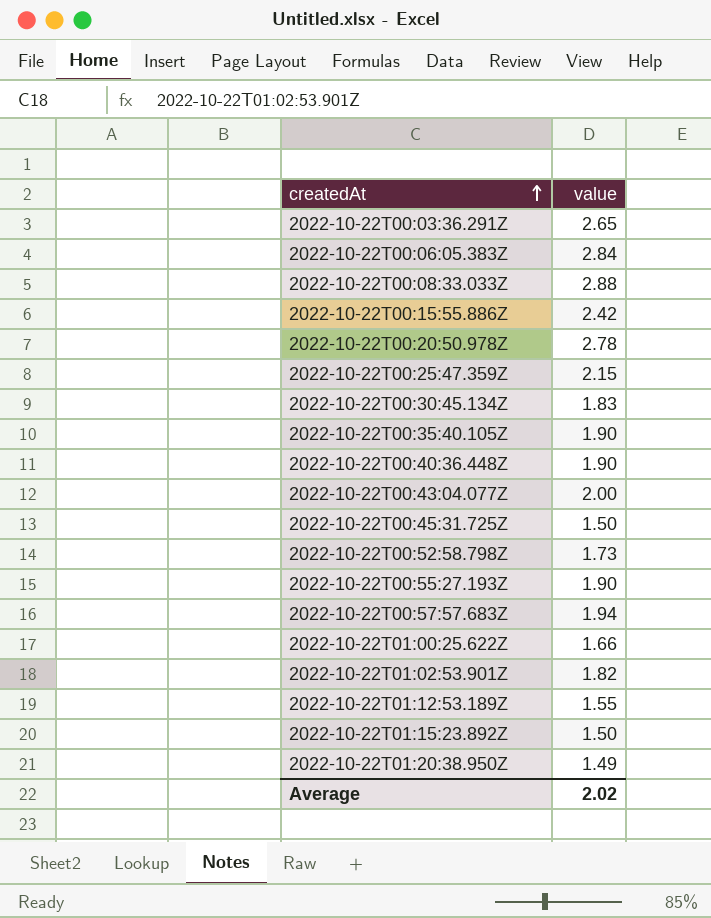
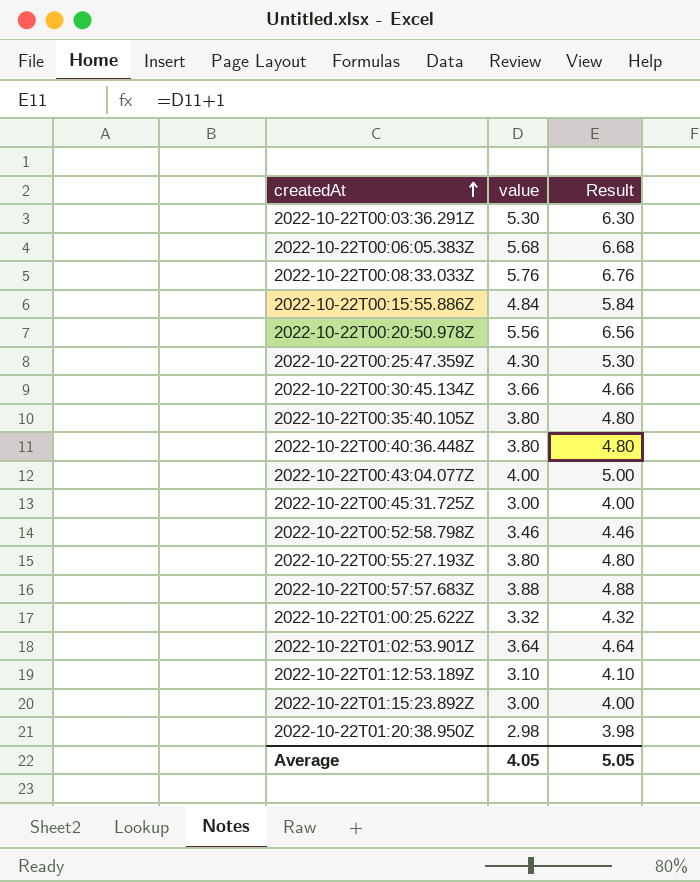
column Result | formula: none -> [value] + 1
2022-10-22T00:03:36.291Z | value: 2.65 -> 5.30
2022-10-22T00:06:05.383Z | value: 2.84 -> 5.68
2022-10-22T00:08:33.033Z | value: 2.88 -> 5.76
2022-10-22T00:15:55.886Z | value: 2.42 -> 4.84
2022-10-22T00:20:50.978Z | value: 2.78 -> 5.56
2022-10-22T00:25:47.359Z | value: 2.15 -> 4.30
2022-10-22T00:30:45.134Z | value: 1.83 -> 3.66
2022-10-22T00:35:40.105Z | value: 1.90 -> 3.80
2022-10-22T00:40:36.448Z | value: 1.90 -> 3.80
2022-10-22T00:43:04.077Z | value: 2.00 -> 4.00
2022-10-22T00:45:31.725Z | value: 1.50 -> 3.00
2022-10-22T00:52:58.798Z | value: 1.73 -> 3.46
2022-10-22T00:55:27.193Z | value: 1.90 -> 3.80
2022-10-22T00:57:57.683Z | value: 1.94 -> 3.88
2022-10-22T01:00:25.622Z | value: 1.66 -> 3.32
2022-10-22T01:02:53.901Z | value: 1.82 -> 3.64
2022-10-22T01:12:53.189Z | value: 1.55 -> 3.10
2022-10-22T01:15:23.892Z | value: 1.50 -> 3.00
2022-10-22T01:20:38.950Z | value: 1.49 -> 2.98
Average | value: 2.02 -> 4.05

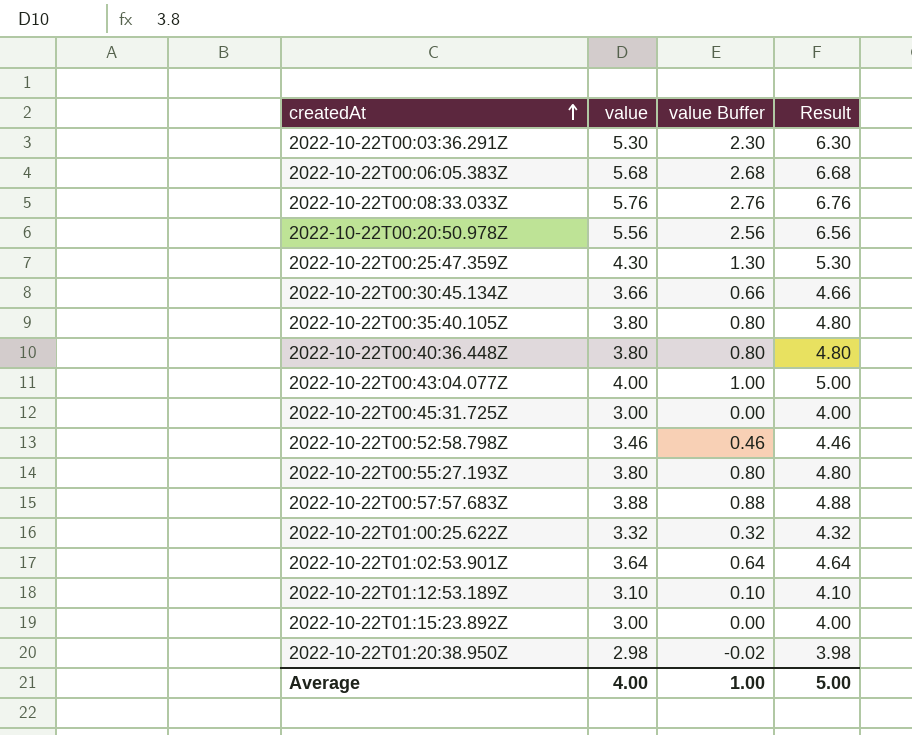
column value Buffer | formula: none -> [value] - 3
row 2022-10-22T00:15:55.886Z: 4.84 | 5.84 -> none
Average | value: 4.05 -> 4.00
Average | Result: 5.05 -> 5.00

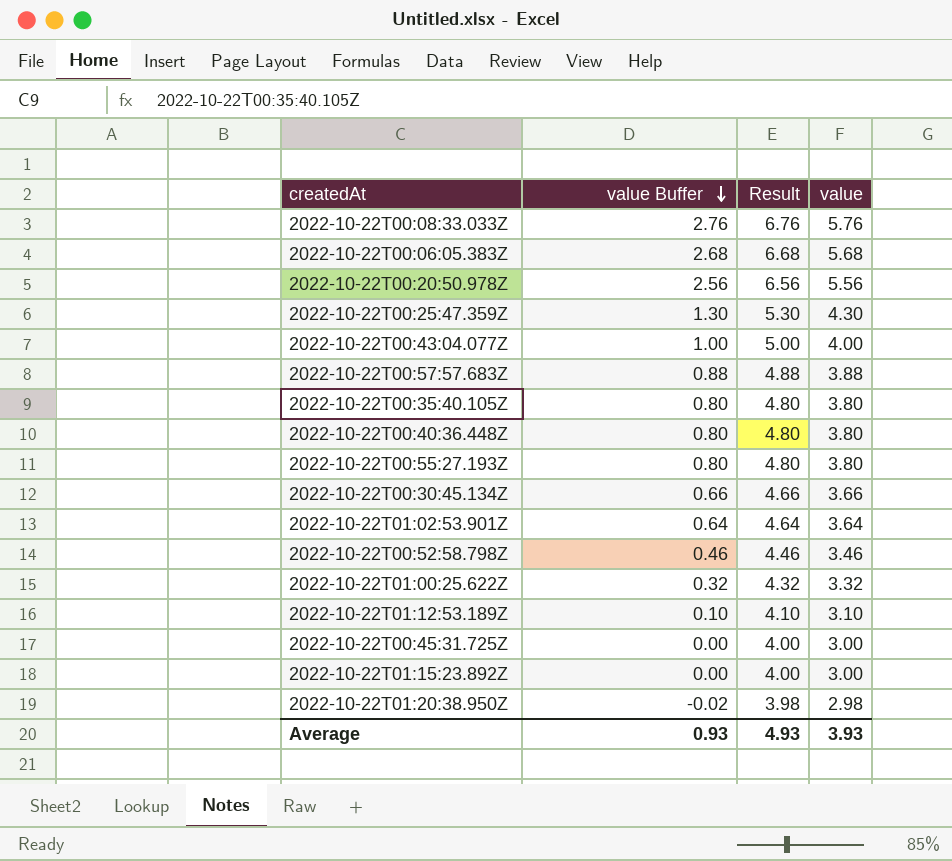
row order: createdAt ascending -> value Buffer descending
column value | position: 2 -> 4
row 2022-10-22T00:03:36.291Z: 5.30 | 2.30 | 6.30 -> none
Average | value Buffer: 1.00 -> 0.93
Average | Result: 5.00 -> 4.93
Average | value: 4.00 -> 3.93

